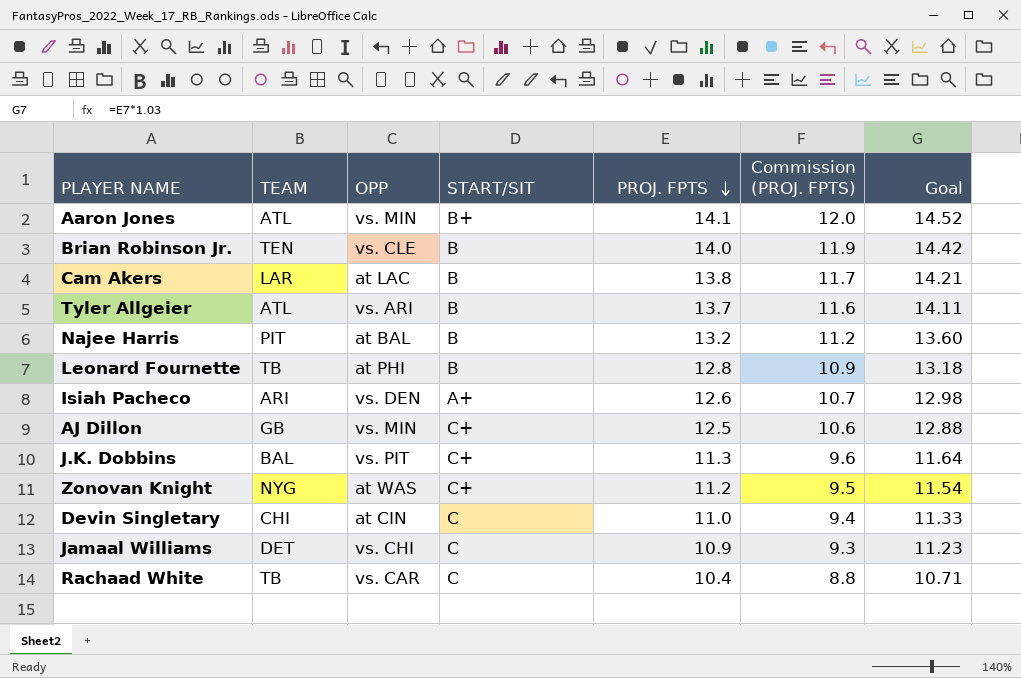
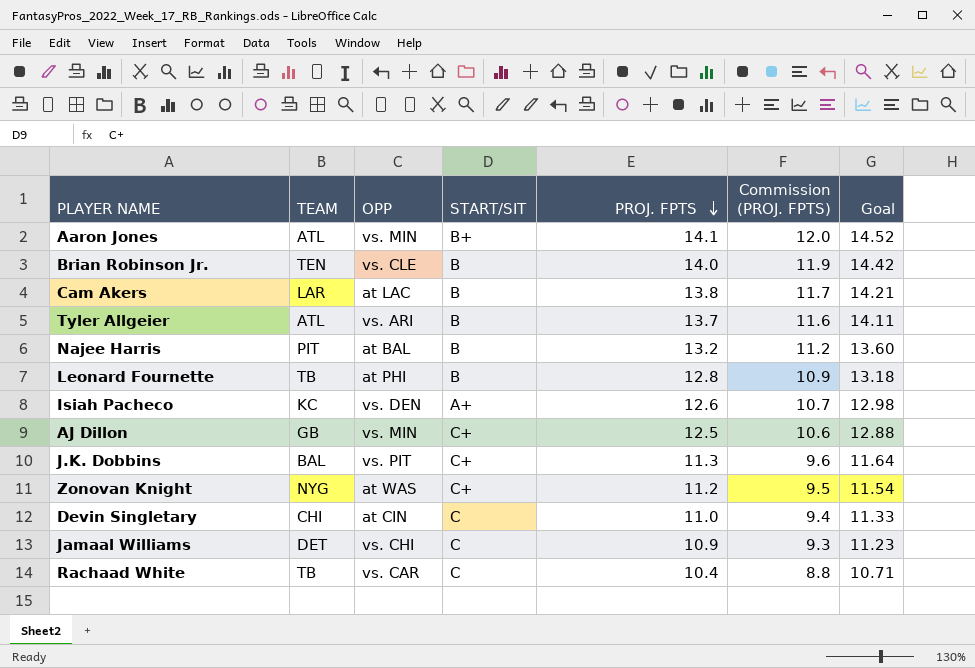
Isiah Pacheco | TEAM: ARI -> KC

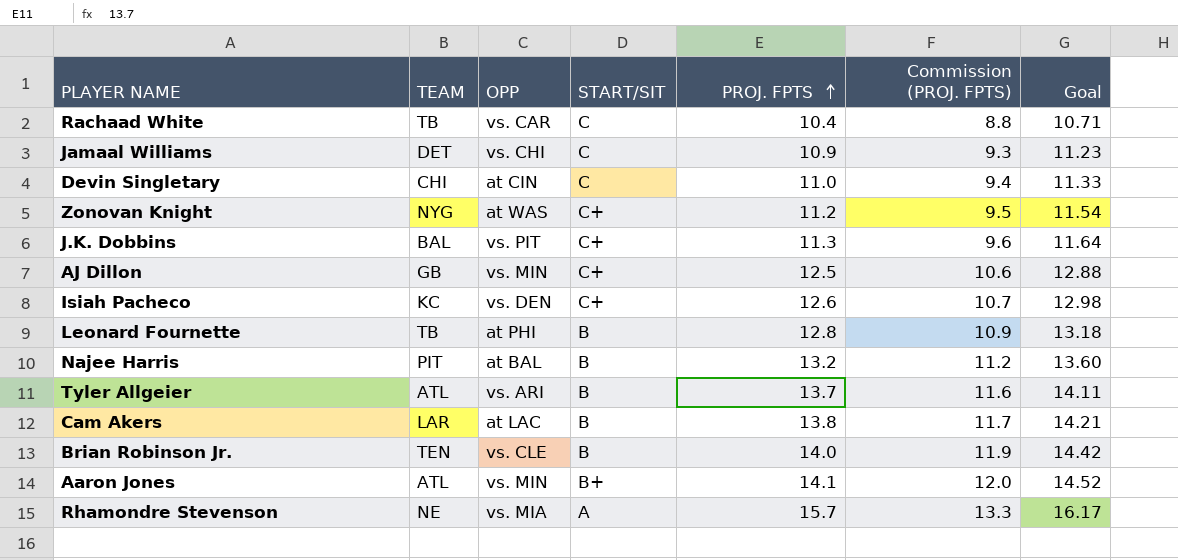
row order: PROJ. FPTS descending -> PROJ. FPTS ascending
Isiah Pacheco | START/SIT: A+ -> C+
row Rhamondre Stevenson: none -> NE | vs. MIA | A | 15.7 | 13.3 | 16.17

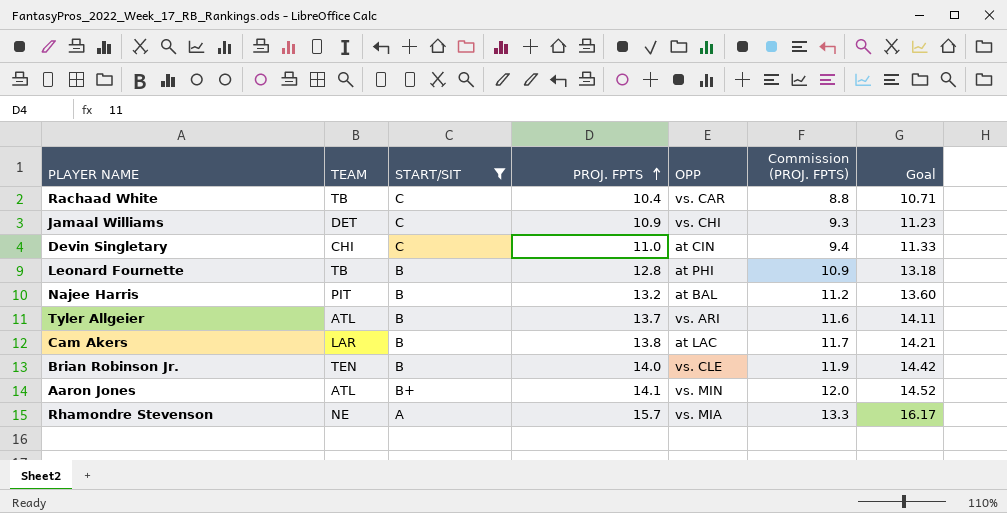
filter: none -> START/SIT != C+
column OPP | position: 3 -> 5

